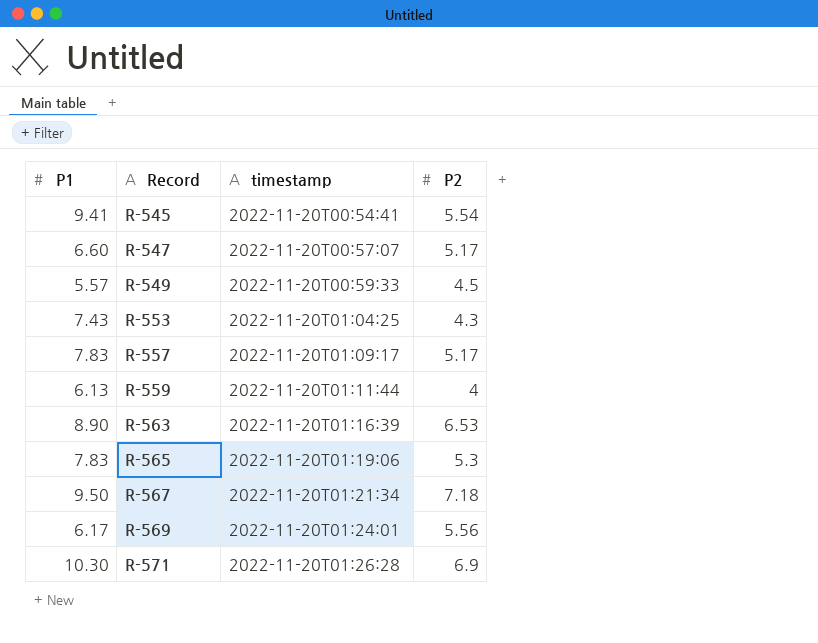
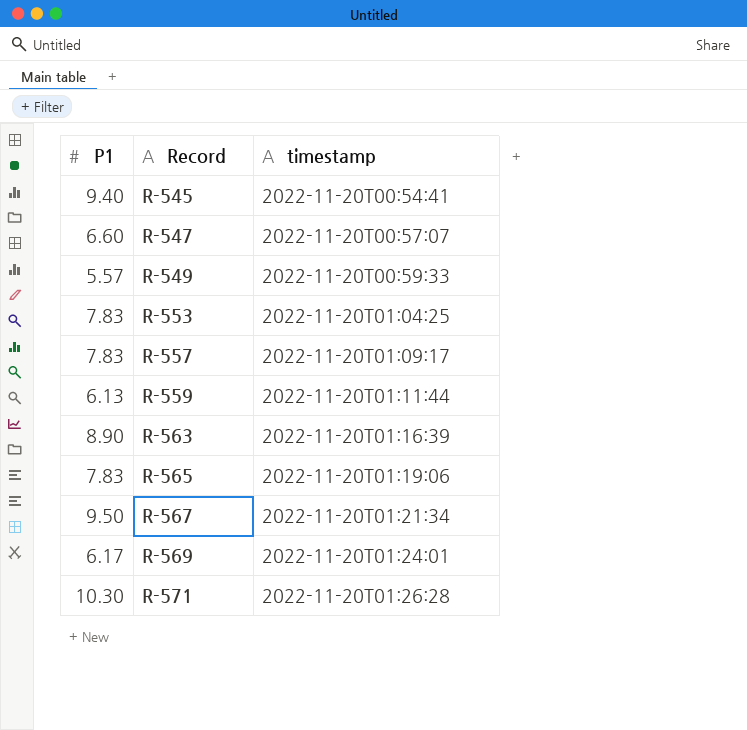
column P2 | position: 4 -> none
R-545 | P1: 9.41 -> 9.40
R-553 | P1: 7.43 -> 7.83

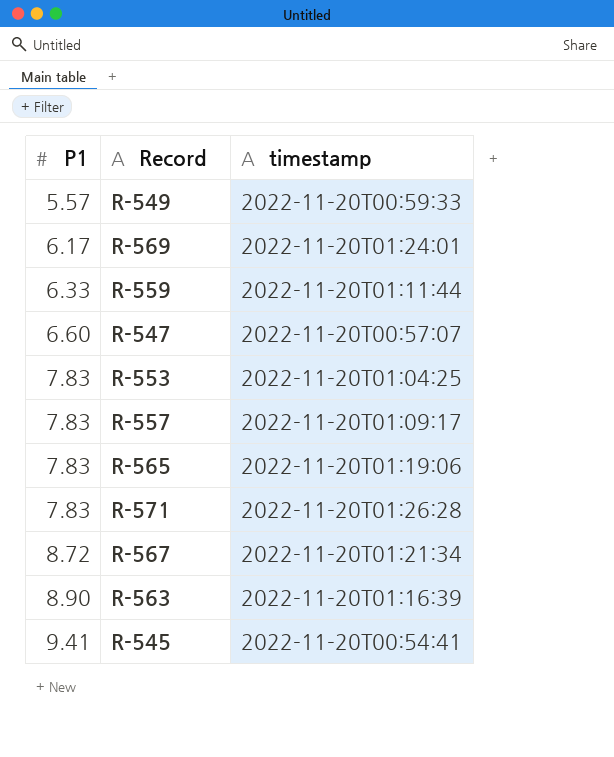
row order: Record ascending -> P1 ascending
R-559 | P1: 6.13 -> 6.33
R-571 | P1: 10.30 -> 7.83
R-567 | P1: 9.50 -> 8.72
R-545 | P1: 9.40 -> 9.41

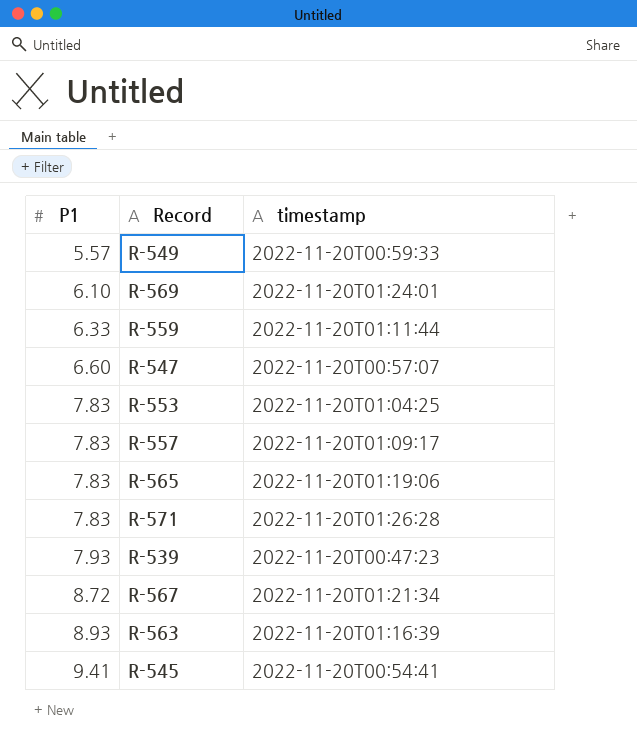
R-569 | P1: 6.17 -> 6.10
row R-539: none -> 7.93 | 2022-11-20T00:47:23
R-563 | P1: 8.90 -> 8.93

